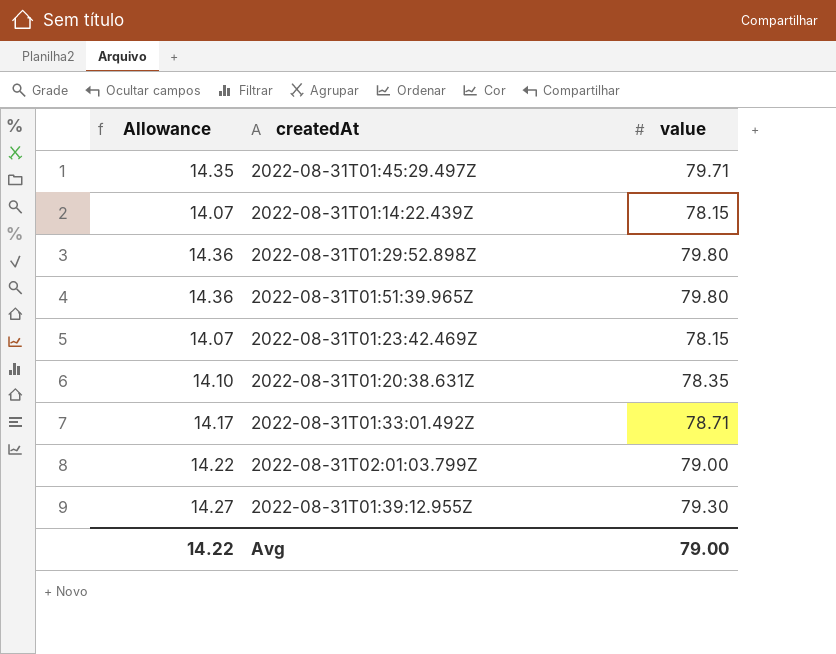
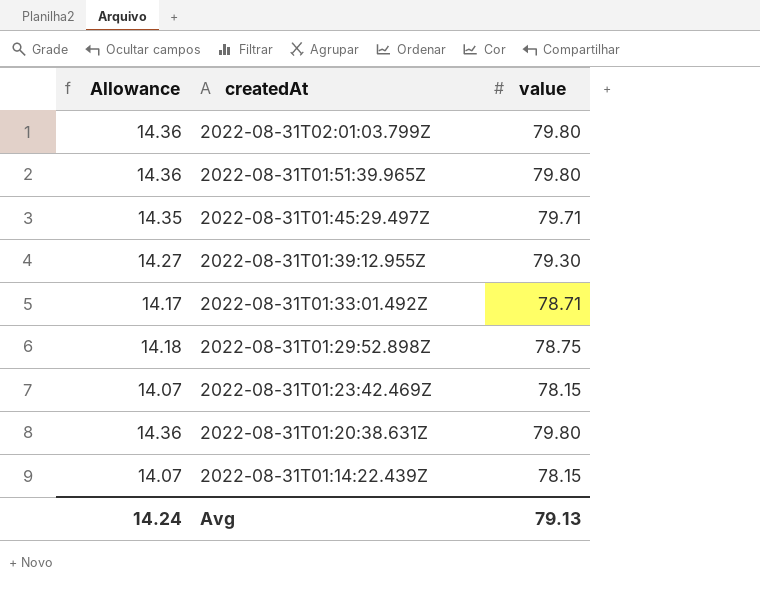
row order: none -> createdAt descending
2022-08-31T02:01:03.799Z | Allowance: 14.22 -> 14.36
2022-08-31T02:01:03.799Z | value: 79.00 -> 79.80
2022-08-31T01:29:52.898Z | Allowance: 14.36 -> 14.18
2022-08-31T01:29:52.898Z | value: 79.80 -> 78.75
2022-08-31T01:20:38.631Z | Allowance: 14.10 -> 14.36
2022-08-31T01:20:38.631Z | value: 78.35 -> 79.80
Avg | Allowance: 14.22 -> 14.24
Avg | value: 79.00 -> 79.13

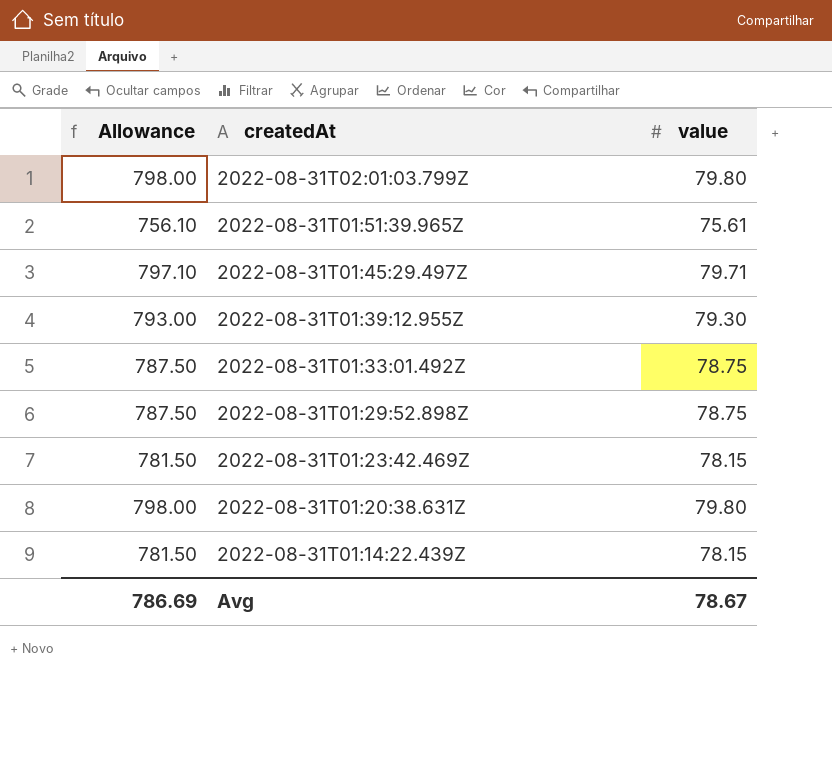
column Allowance | formula: [value] * 0.18 -> [value] * 10
2022-08-31T01:51:39.965Z | value: 79.80 -> 75.61
2022-08-31T01:33:01.492Z | value: 78.71 -> 78.75
Avg | Allowance: 14.24 -> 786.69
Avg | value: 79.13 -> 78.67

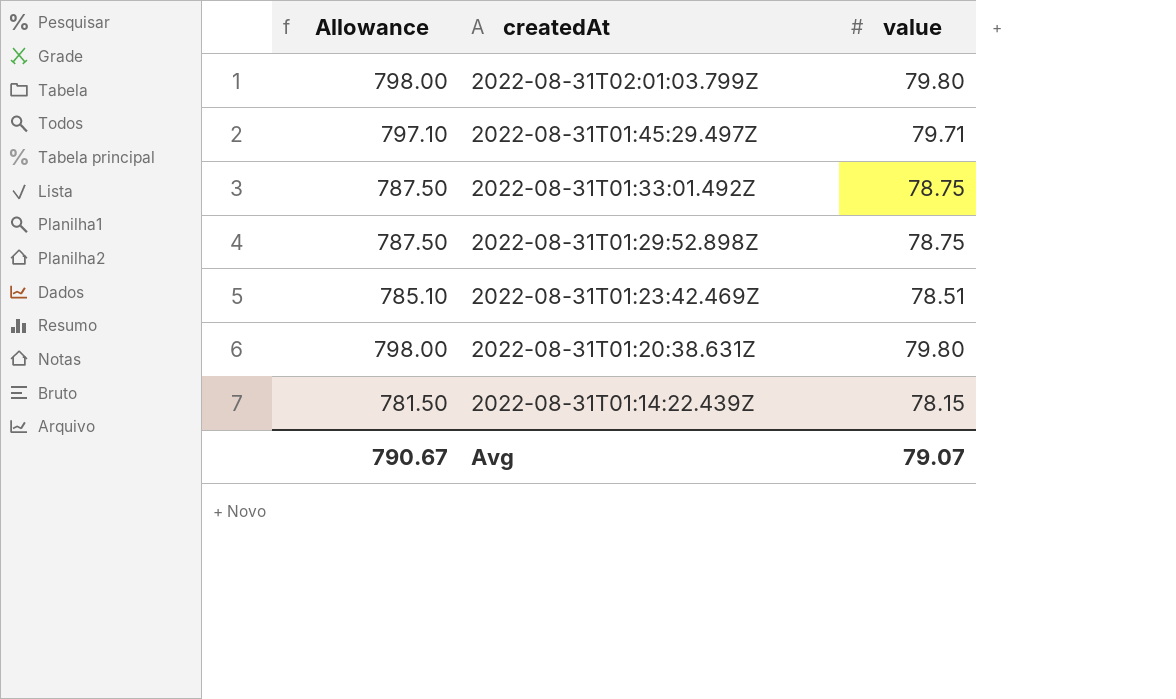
row 2022-08-31T01:51:39.965Z: 756.10 | 75.61 -> none
row 2022-08-31T01:39:12.955Z: 793.00 | 79.30 -> none
2022-08-31T01:23:42.469Z | Allowance: 781.50 -> 785.10
2022-08-31T01:23:42.469Z | value: 78.15 -> 78.51
Avg | Allowance: 786.69 -> 790.67
Avg | value: 78.67 -> 79.07

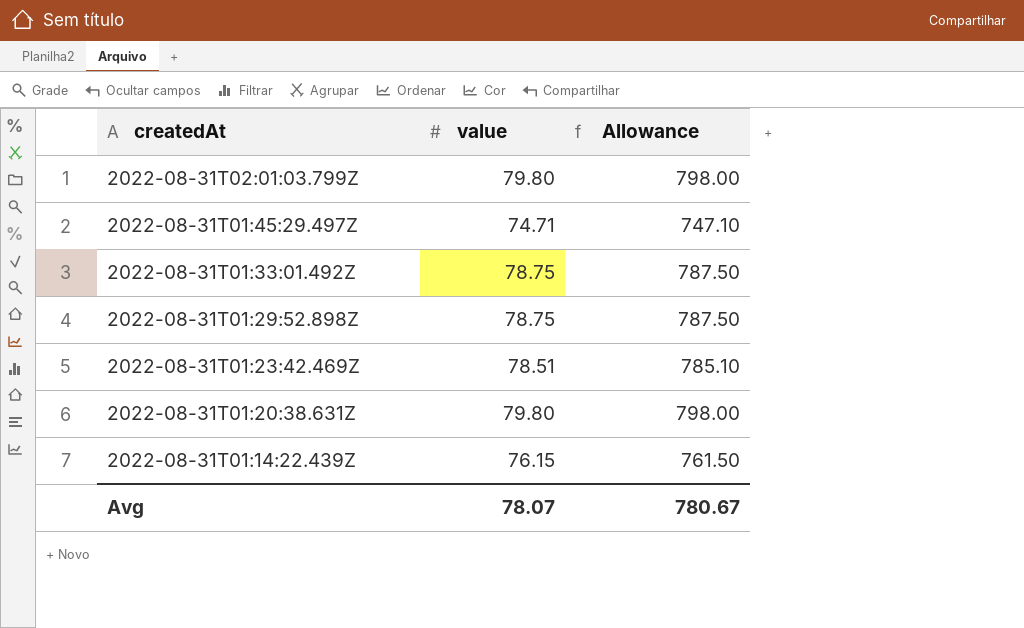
column Allowance | position: 1 -> 3
2022-08-31T01:45:29.497Z | value: 79.71 -> 74.71
2022-08-31T01:45:29.497Z | Allowance: 797.10 -> 747.10
2022-08-31T01:14:22.439Z | value: 78.15 -> 76.15
2022-08-31T01:14:22.439Z | Allowance: 781.50 -> 761.50
Avg | value: 79.07 -> 78.07
Avg | Allowance: 790.67 -> 780.67

